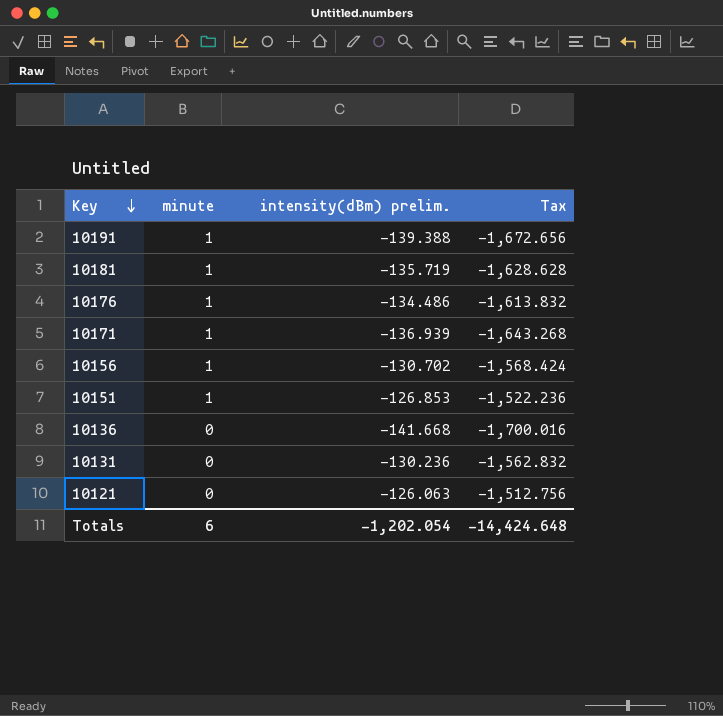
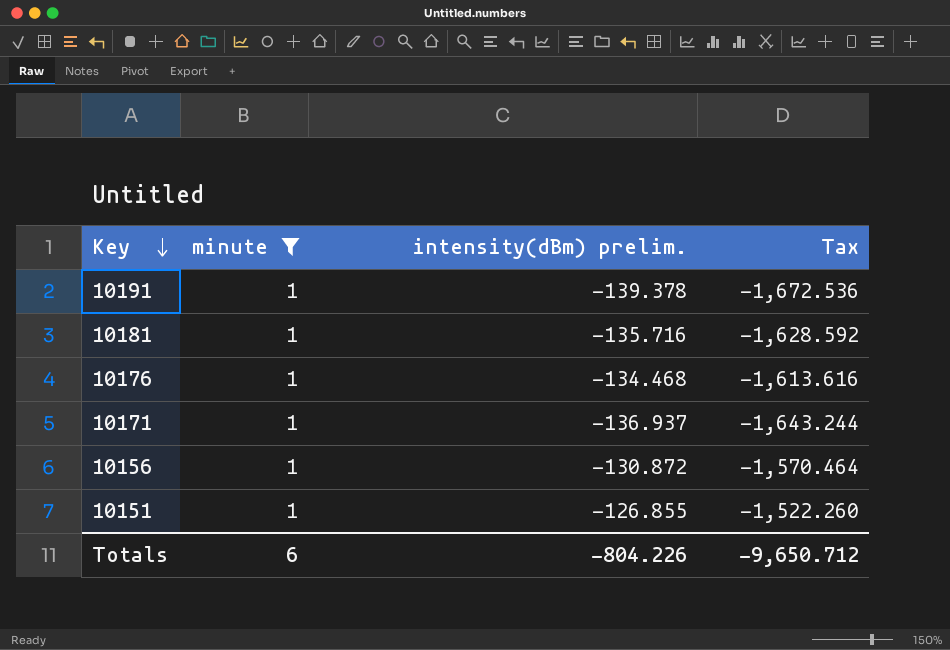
filter: none -> minute = 1
10191 | intensity(dBm) prelim.: -139.388 -> -139.378
10191 | Tax: -1,672.656 -> -1,672.536
10181 | intensity(dBm) prelim.: -135.719 -> -135.716
10181 | Tax: -1,628.628 -> -1,628.592
10176 | intensity(dBm) prelim.: -134.486 -> -134.468
10176 | Tax: -1,613.832 -> -1,613.616
10171 | intensity(dBm) prelim.: -136.939 -> -136.937
10171 | Tax: -1,643.268 -> -1,643.244
10156 | intensity(dBm) prelim.: -130.702 -> -130.872
10156 | Tax: -1,568.424 -> -1,570.464
10151 | intensity(dBm) prelim.: -126.853 -> -126.855
10151 | Tax: -1,522.236 -> -1,522.260
Totals | intensity(dBm) prelim.: -1,202.054 -> -804.226
Totals | Tax: -14,424.648 -> -9,650.712

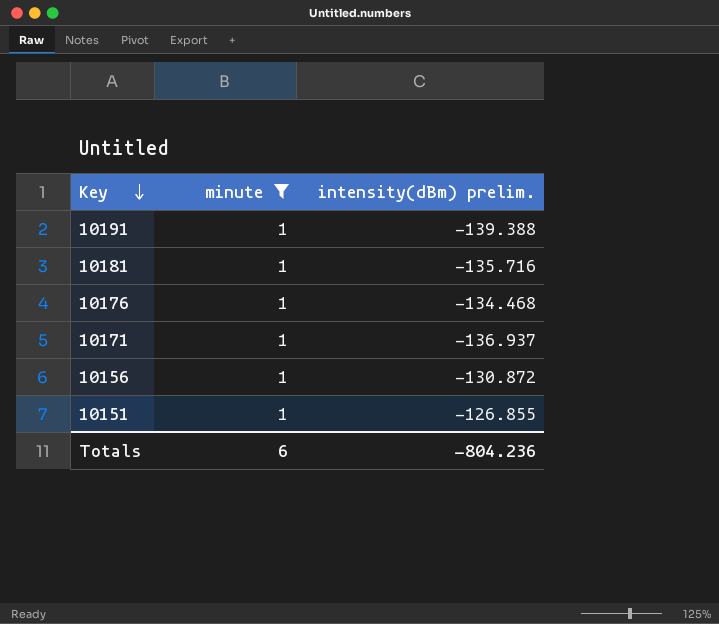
column Tax | formula: [intensity(dBm) prelim.] * 12 -> none
10191 | intensity(dBm) prelim.: -139.378 -> -139.388
Totals | intensity(dBm) prelim.: -804.226 -> -804.236

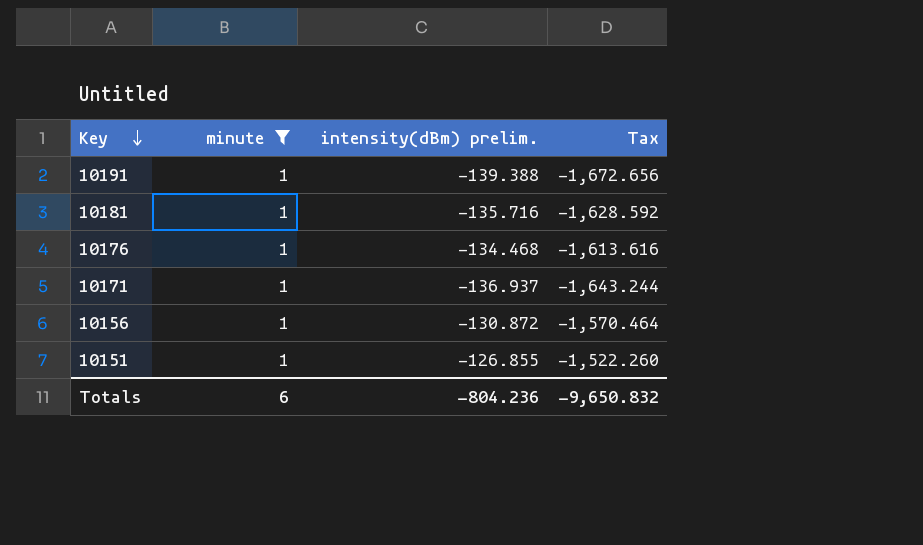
column Tax | formula: none -> [intensity(dBm) prelim.] * 12

